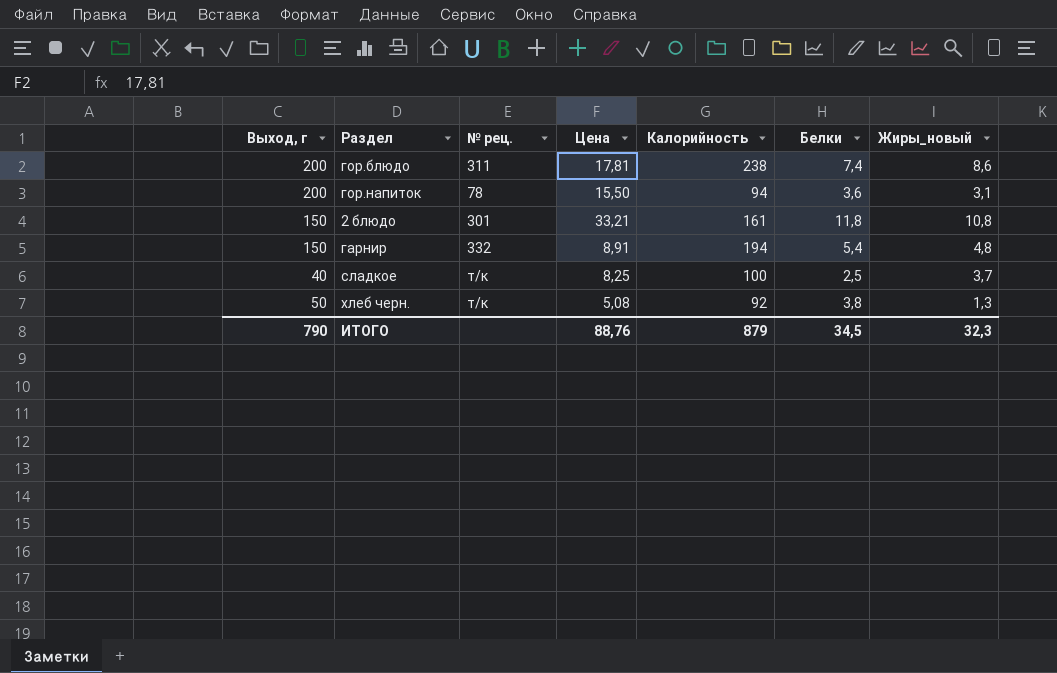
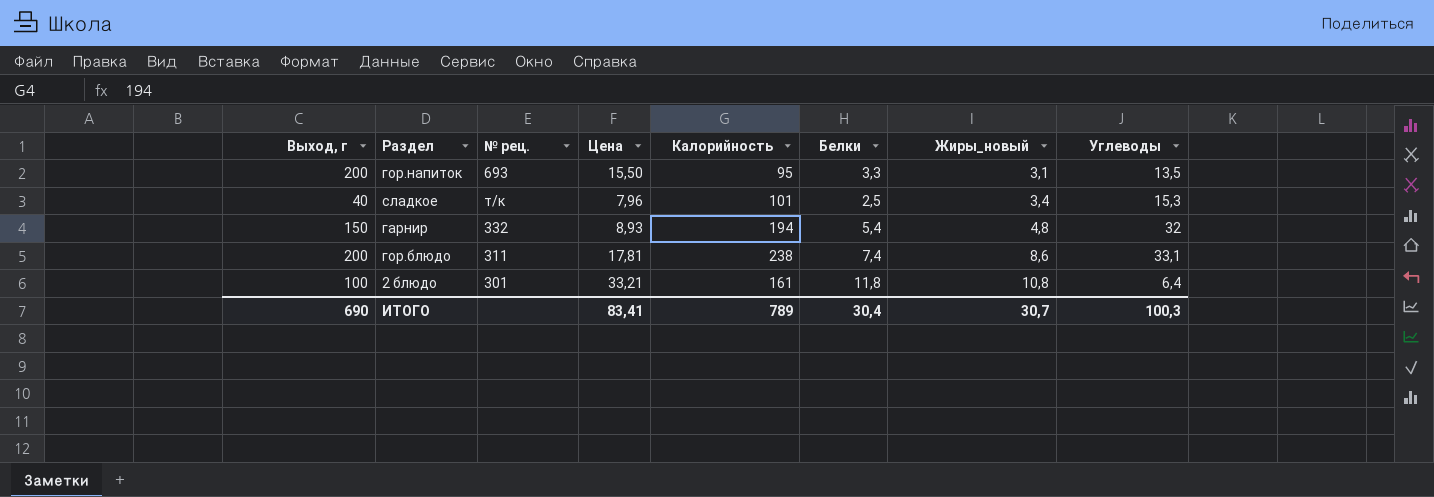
row order: none -> Жиры_новый ascending
column Углеводы | position: none -> 8
row хлеб черн.: 50 | т/к | 5,08 | 92 | 3,8 | 1,3 -> none
гор.напиток | № рец.: 78 -> 693
гор.напиток | Калорийность: 94 -> 95
гор.напиток | Белки: 3,6 -> 3,3
сладкое | Цена: 8,25 -> 7,96
сладкое | Калорийность: 100 -> 101
сладкое | Жиры_новый: 3,7 -> 3,4
гарнир | Цена: 8,91 -> 8,93
2 блюдо | Выход, г: 150 -> 100
ИТОГО | Выход, г: 790 -> 690
ИТОГО | Цена: 88,76 -> 83,41
ИТОГО | Калорийность: 879 -> 789
ИТОГО | Белки: 34,5 -> 30,4
ИТОГО | Жиры_новый: 32,3 -> 30,7

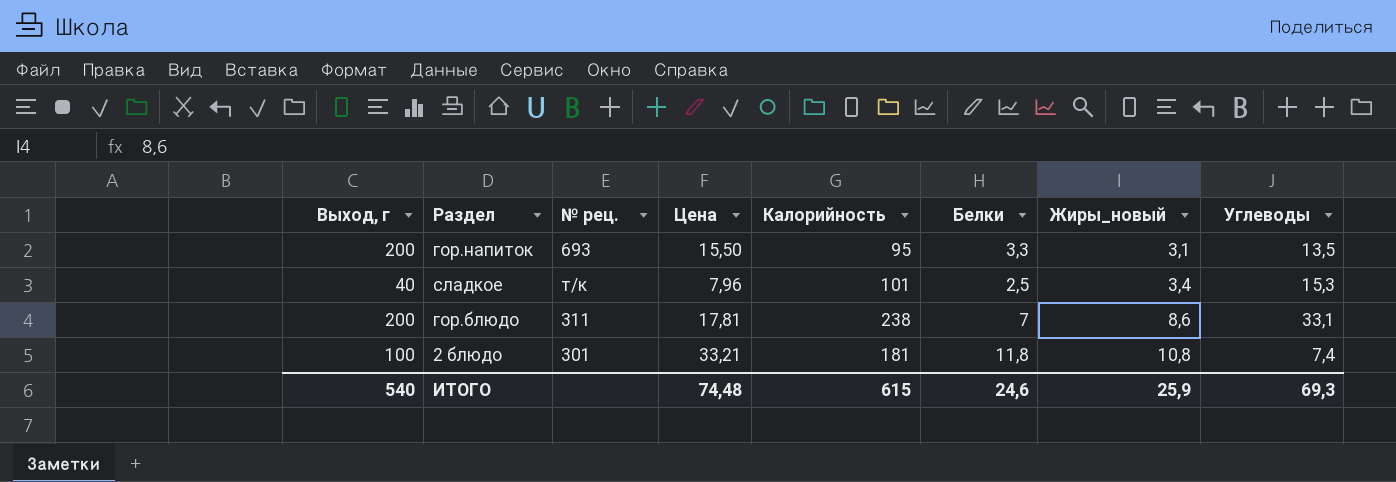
row гарнир: 150 | 332 | 8,93 | 194 | 5,4 | 4,8 | 32 -> none
гор.блюдо | Белки: 7,4 -> 7
2 блюдо | Калорийность: 161 -> 181
2 блюдо | Углеводы: 6,4 -> 7,4
ИТОГО | Выход, г: 690 -> 540
ИТОГО | Цена: 83,41 -> 74,48
ИТОГО | Калорийность: 789 -> 615
ИТОГО | Белки: 30,4 -> 24,6
ИТОГО | Жиры_новый: 30,7 -> 25,9
ИТОГО | Углеводы: 100,3 -> 69,3

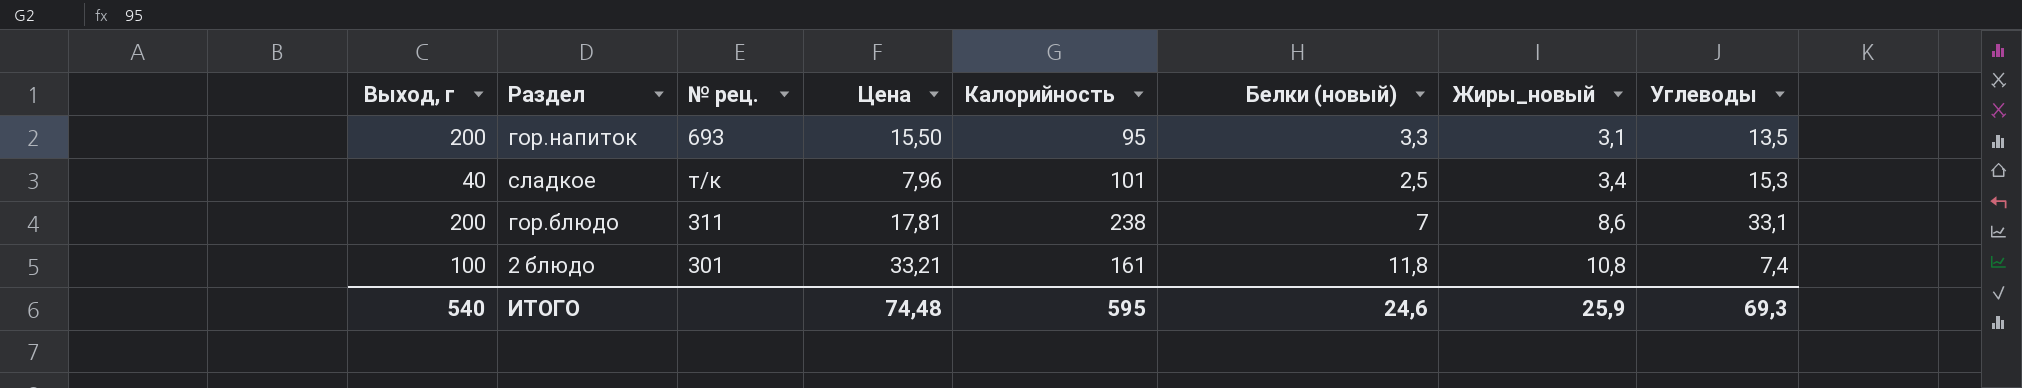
column name: Белки -> Белки (новый)
2 блюдо | Калорийность: 181 -> 161
ИТОГО | Калорийность: 615 -> 595

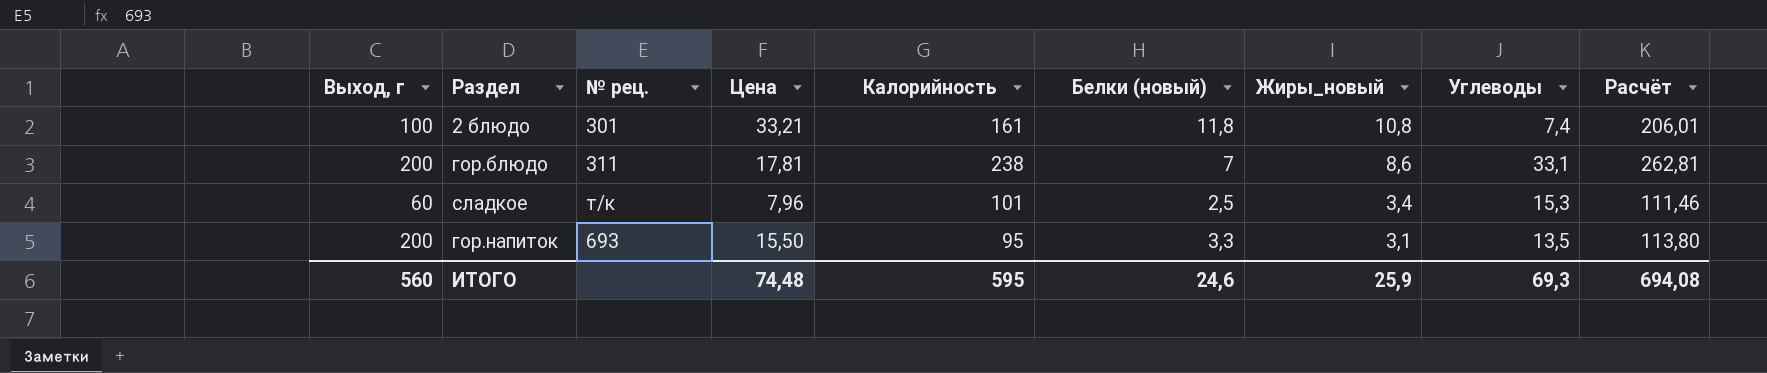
row order: Жиры_новый ascending -> Жиры_новый descending
column Расчёт | formula: none -> [Цена] + [Калорийность] + [Белки (новый)]
сладкое | Выход, г: 40 -> 60
ИТОГО | Выход, г: 540 -> 560

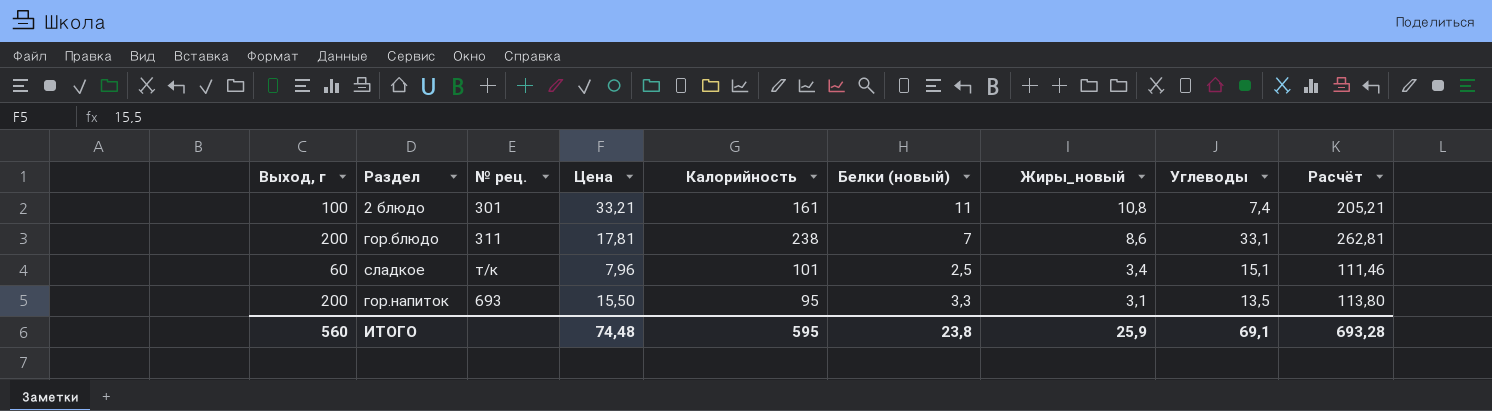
2 блюдо | Белки (новый): 11,8 -> 11
2 блюдо | Расчёт: 206,01 -> 205,21
сладкое | Углеводы: 15,3 -> 15,1
ИТОГО | Белки (новый): 24,6 -> 23,8
ИТОГО | Углеводы: 69,3 -> 69,1
ИТОГО | Расчёт: 694,08 -> 693,28

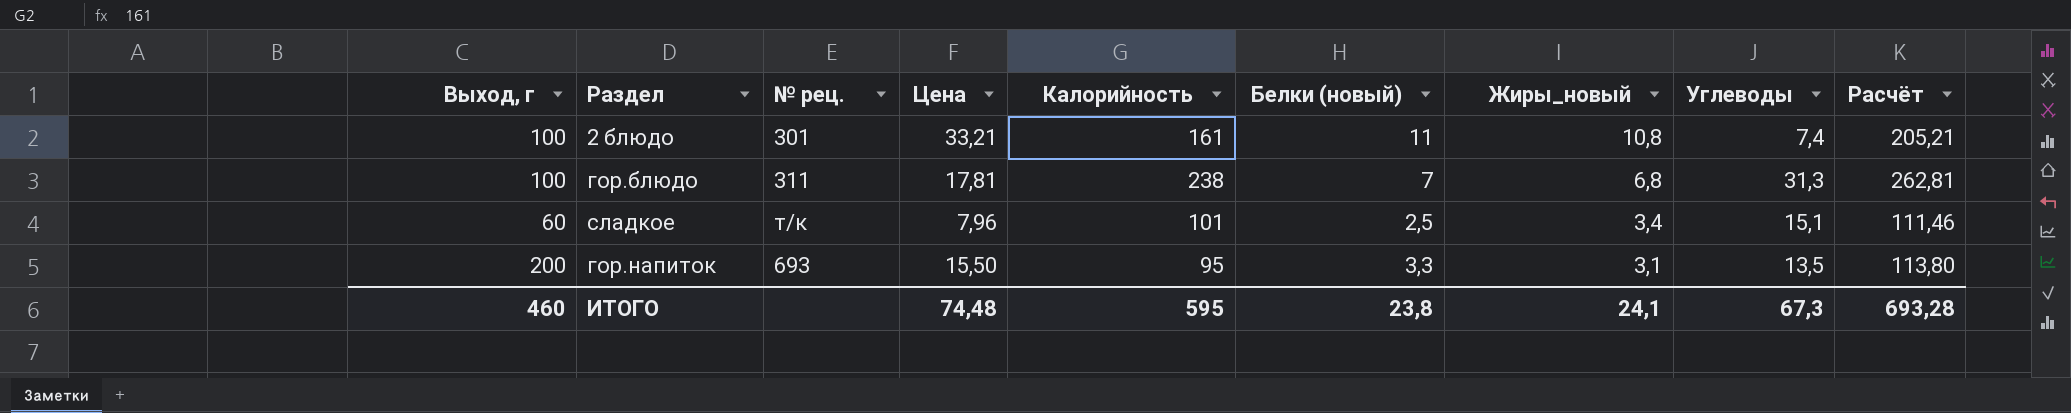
гор.блюдо | Выход, г: 200 -> 100
гор.блюдо | Жиры_новый: 8,6 -> 6,8
гор.блюдо | Углеводы: 33,1 -> 31,3
ИТОГО | Выход, г: 560 -> 460
ИТОГО | Жиры_новый: 25,9 -> 24,1
ИТОГО | Углеводы: 69,1 -> 67,3

